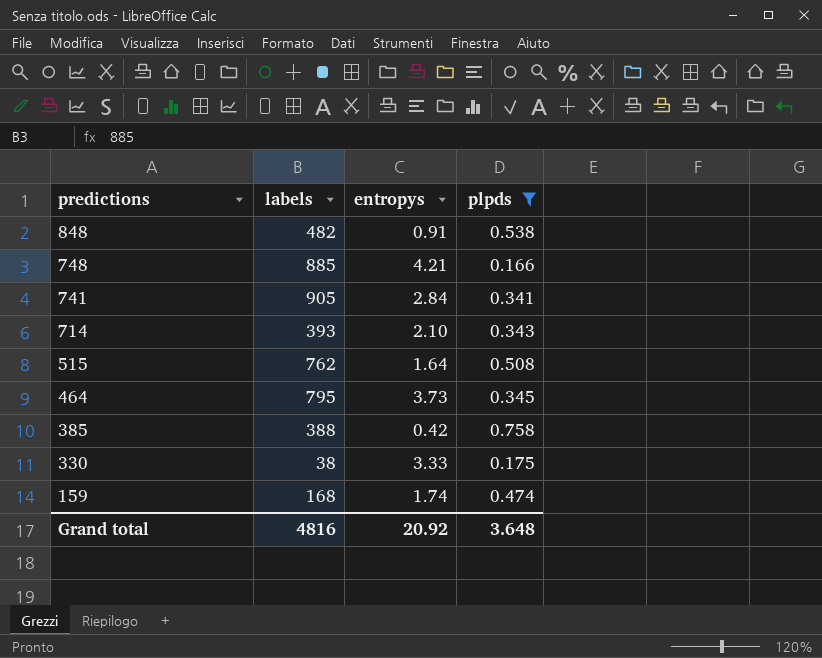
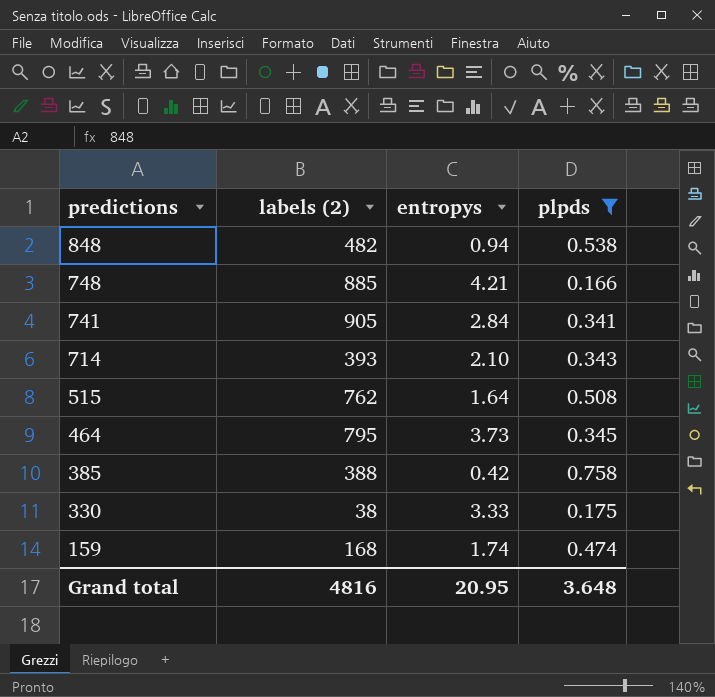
column name: labels -> labels (2)
848 | entropys: 0.91 -> 0.94
Grand total | entropys: 20.92 -> 20.95

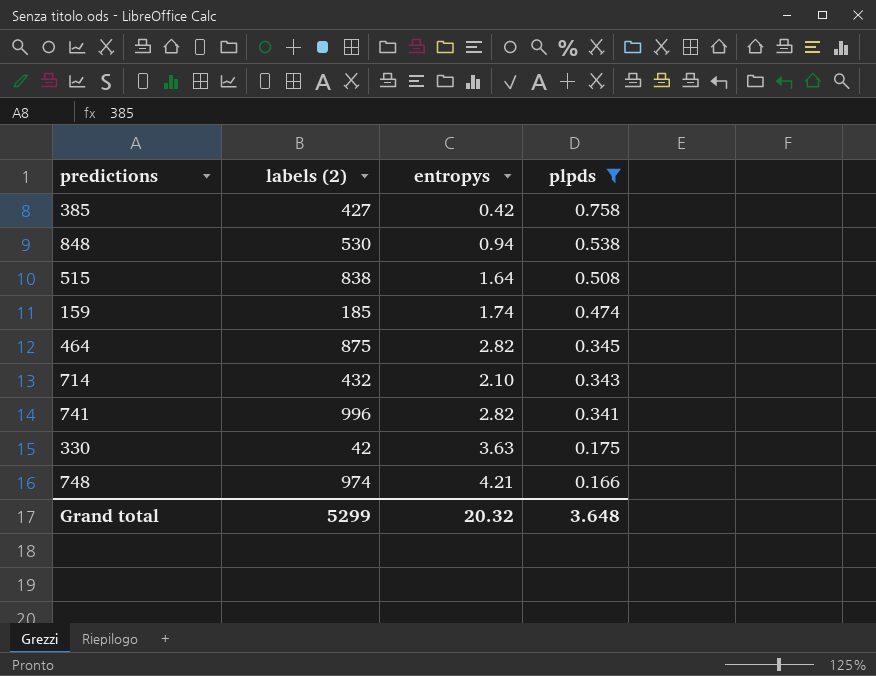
row order: predictions descending -> plpds descending
385 | labels (2): 388 -> 427
848 | labels (2): 482 -> 530
515 | labels (2): 762 -> 838
159 | labels (2): 168 -> 185
464 | labels (2): 795 -> 875
464 | entropys: 3.73 -> 2.82
714 | labels (2): 393 -> 432
741 | labels (2): 905 -> 996
741 | entropys: 2.84 -> 2.82
330 | labels (2): 38 -> 42
330 | entropys: 3.33 -> 3.63
748 | labels (2): 885 -> 974
Grand total | labels (2): 4816 -> 5299
Grand total | entropys: 20.95 -> 20.32

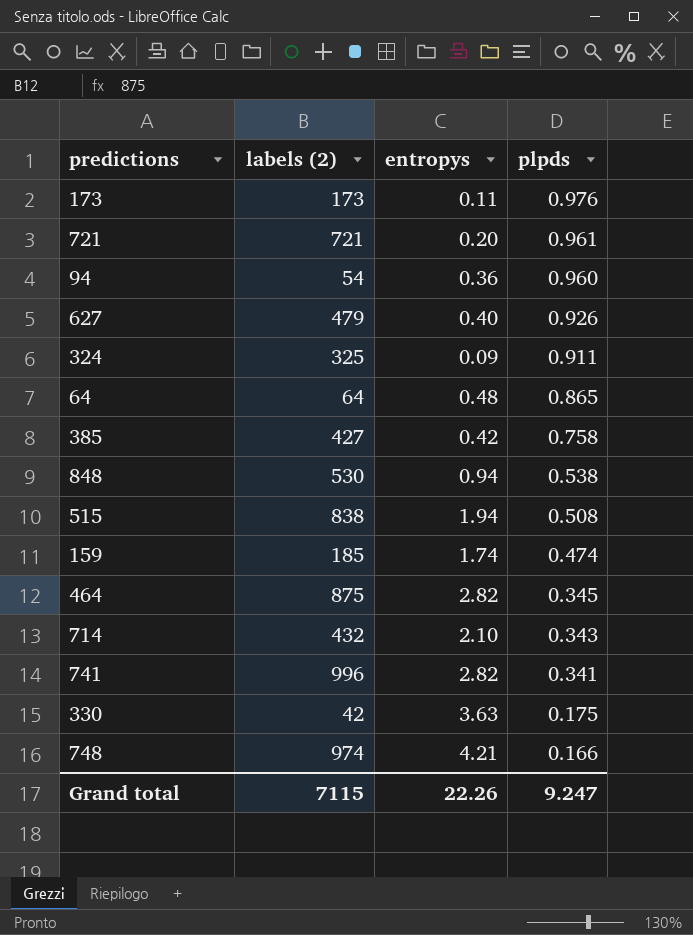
filter: plpds <= 0.758 -> none
515 | entropys: 1.64 -> 1.94
Grand total | labels (2): 5299 -> 7115
Grand total | entropys: 20.32 -> 22.26
Grand total | plpds: 3.648 -> 9.247

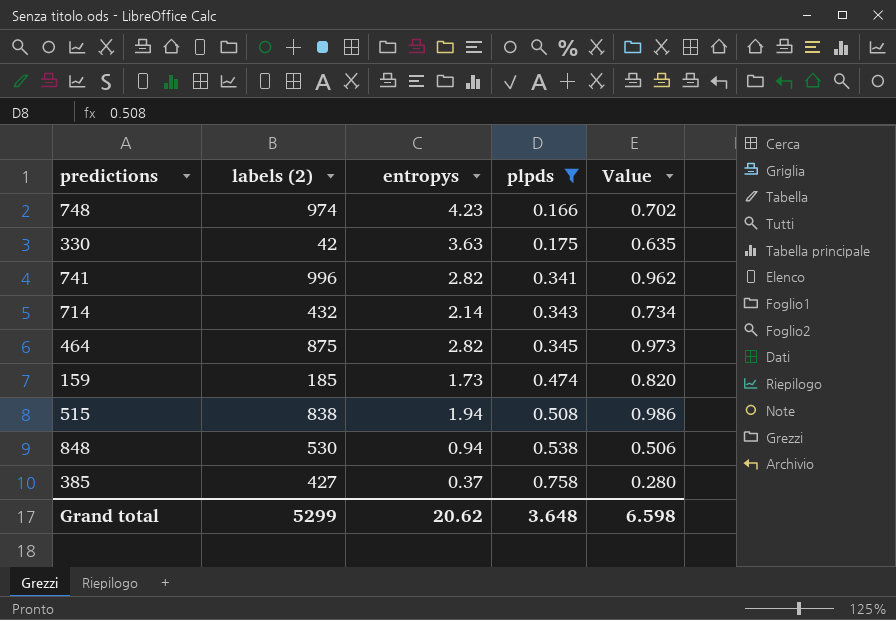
filter: none -> plpds <= 0.758
row order: plpds descending -> plpds ascending
column Value | formula: none -> [entropys] * [plpds]
748 | entropys: 4.21 -> 4.23
714 | entropys: 2.10 -> 2.14
159 | entropys: 1.74 -> 1.73
385 | entropys: 0.42 -> 0.37
Grand total | labels (2): 7115 -> 5299
Grand total | entropys: 22.26 -> 20.62
Grand total | plpds: 9.247 -> 3.648

